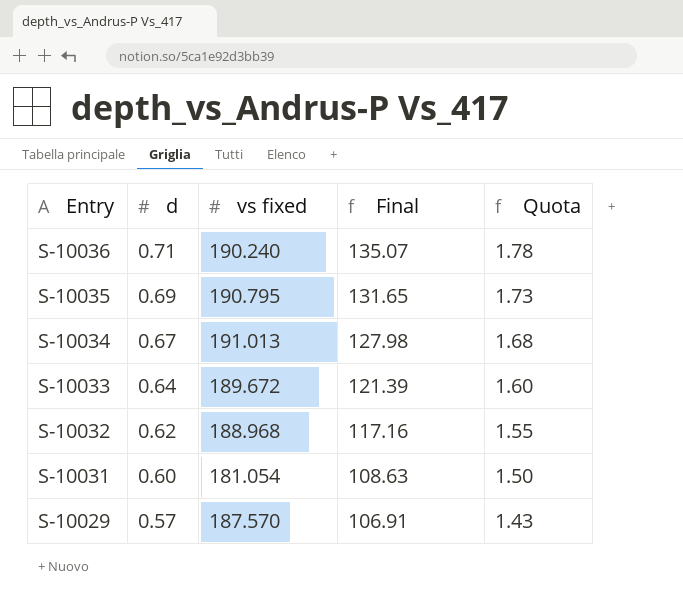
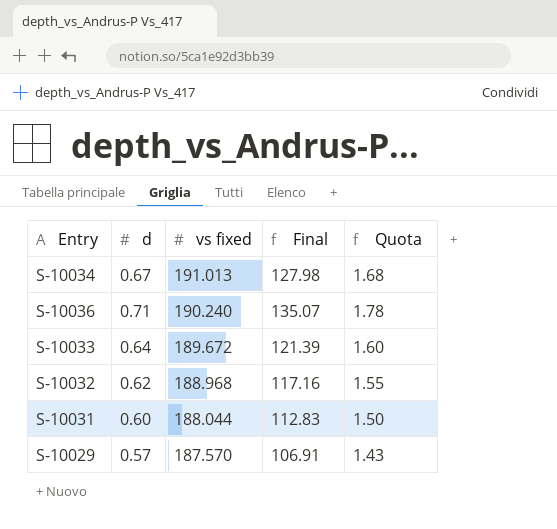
row order: Entry descending -> vs fixed descending
row S-10035: 0.69 | 190.795 | 131.65 | 1.73 -> none
S-10031 | vs fixed: 181.054 -> 188.044
S-10031 | Final: 108.63 -> 112.83

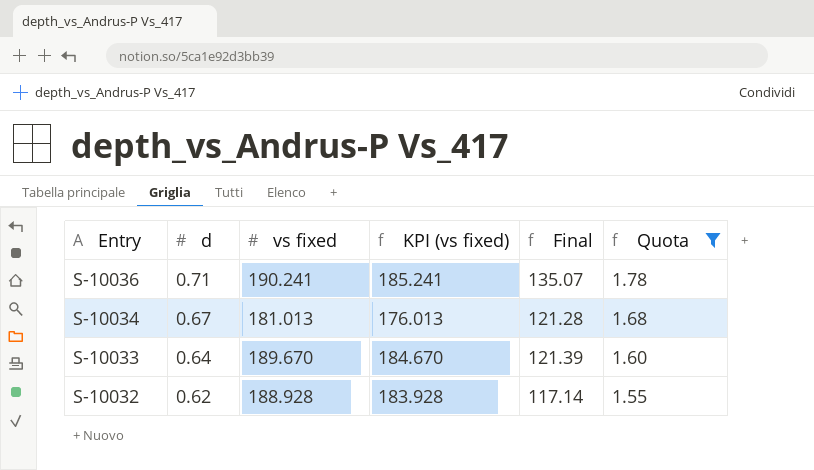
filter: none -> Quota >= 1.55
row order: vs fixed descending -> Entry descending
column KPI (vs fixed) | formula: none -> [vs fixed] - 5
S-10036 | vs fixed: 190.240 -> 190.241
S-10034 | vs fixed: 191.013 -> 181.013
S-10034 | Final: 127.98 -> 121.28
S-10033 | vs fixed: 189.672 -> 189.670
S-10032 | vs fixed: 188.968 -> 188.928
S-10032 | Final: 117.16 -> 117.14

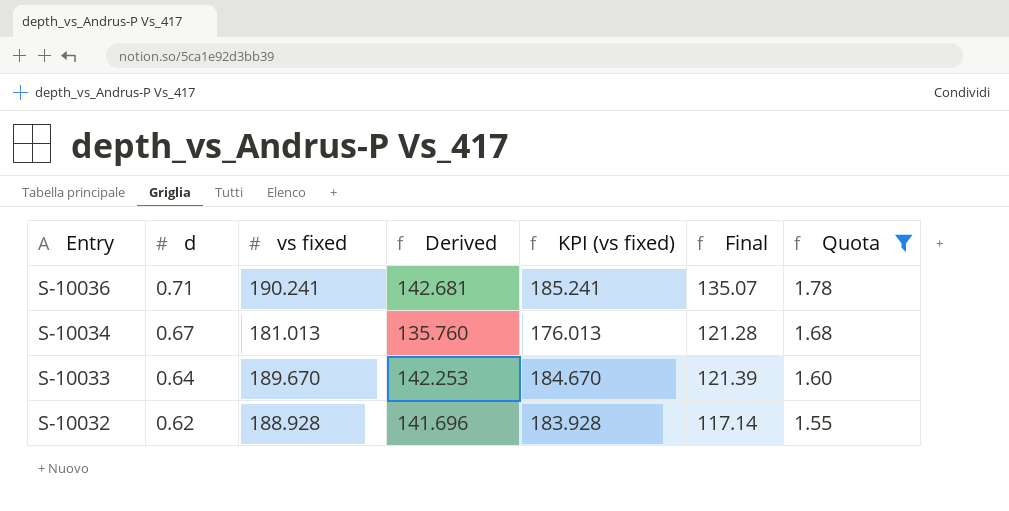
column Derived | formula: none -> [vs fixed] * 0.75

